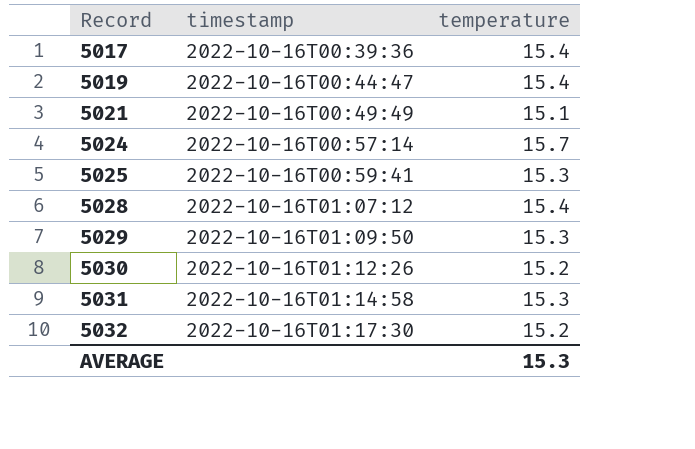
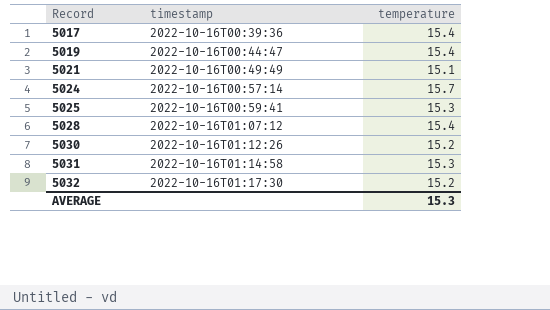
row 5029: 2022-10-16T01:09:50 | 15.3 -> none

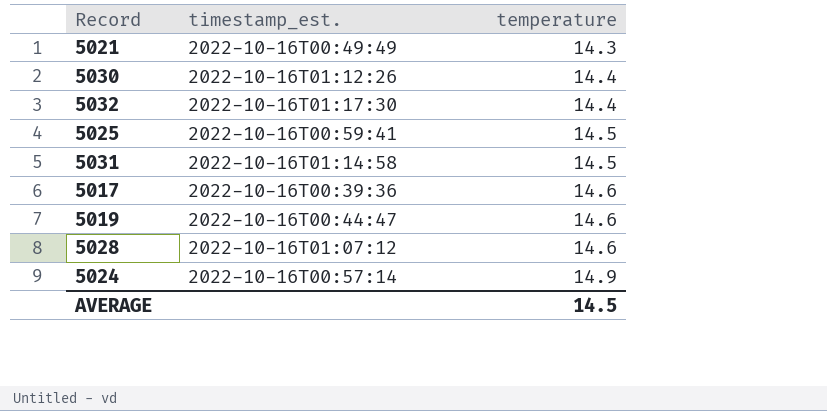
row order: Record ascending -> temperature ascending
column name: timestamp -> timestamp_est.
5021 | temperature: 15.1 -> 14.3
5030 | temperature: 15.2 -> 14.4
5032 | temperature: 15.2 -> 14.4
5025 | temperature: 15.3 -> 14.5
5031 | temperature: 15.3 -> 14.5
5017 | temperature: 15.4 -> 14.6
5019 | temperature: 15.4 -> 14.6
5028 | temperature: 15.4 -> 14.6
5024 | temperature: 15.7 -> 14.9
AVERAGE | temperature: 15.3 -> 14.5

